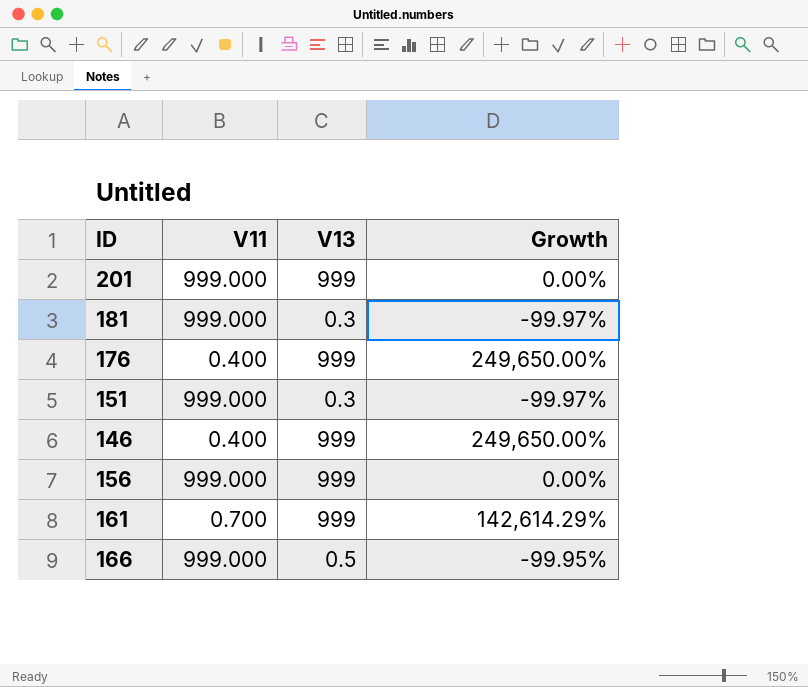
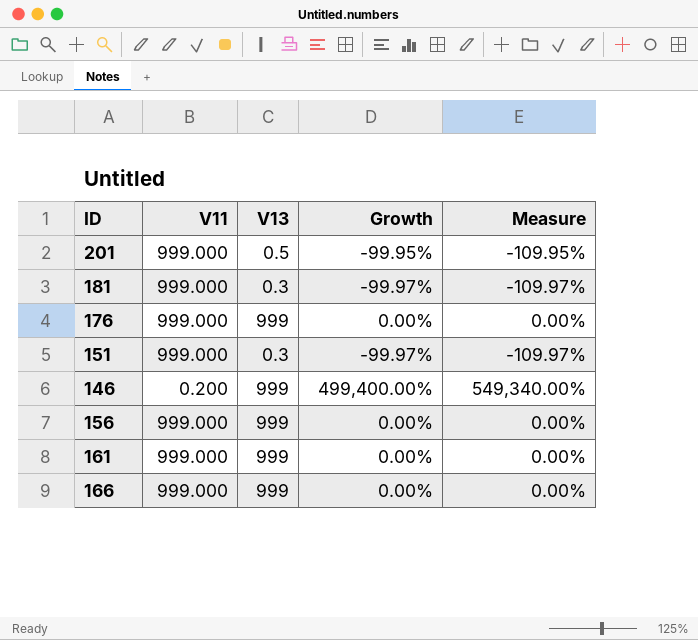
column Measure | formula: none -> [Growth] * 1.1
201 | V13: 999 -> 0.5
201 | Growth: 0.00% -> -99.95%
176 | V11: 0.400 -> 999.000
176 | Growth: 249,650.00% -> 0.00%
146 | V11: 0.400 -> 0.200
146 | Growth: 249,650.00% -> 499,400.00%
161 | V11: 0.700 -> 999.000
161 | Growth: 142,614.29% -> 0.00%
166 | V13: 0.5 -> 999
166 | Growth: -99.95% -> 0.00%

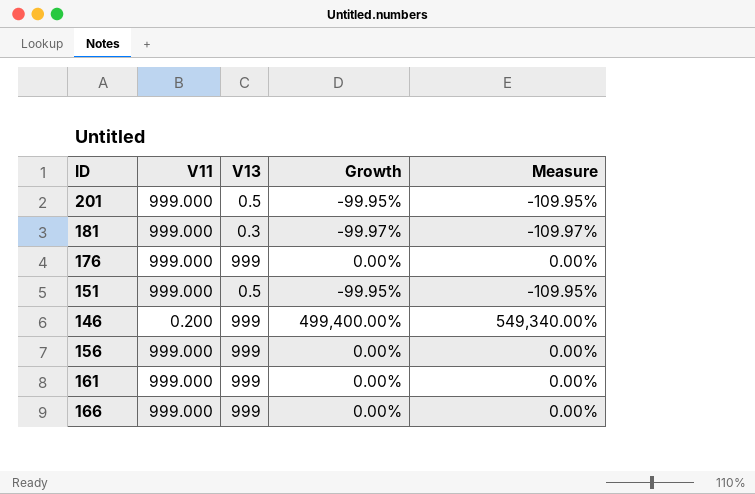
151 | V13: 0.3 -> 0.5
151 | Growth: -99.97% -> -99.95%
151 | Measure: -109.97% -> -109.95%

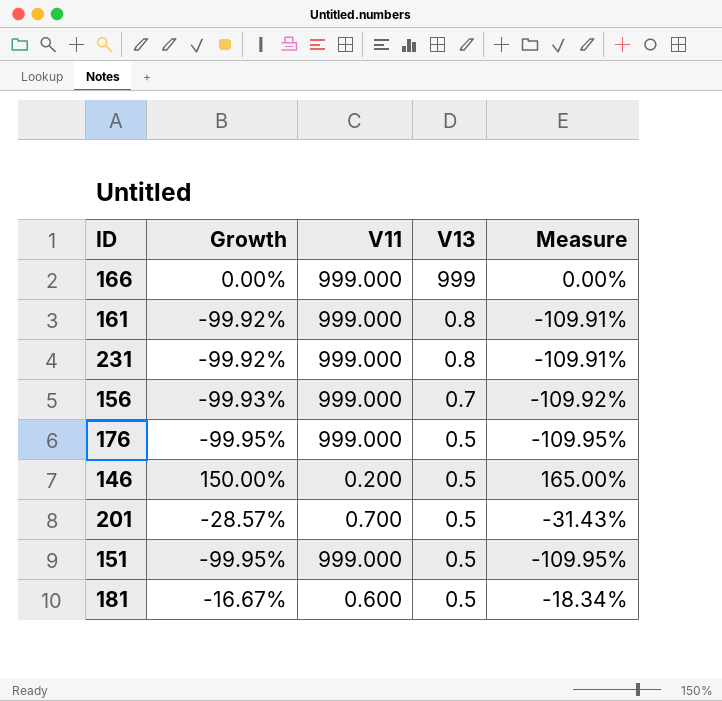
row order: none -> V13 descending
column Growth | position: 4 -> 2
161 | Growth: 0.00% -> -99.92%
161 | V13: 999 -> 0.8
161 | Measure: 0.00% -> -109.91%
row 231: none -> -99.92% | 999.000 | 0.8 | -109.91%
156 | Growth: 0.00% -> -99.93%
156 | V13: 999 -> 0.7
156 | Measure: 0.00% -> -109.92%
176 | Growth: 0.00% -> -99.95%
176 | V13: 999 -> 0.5
176 | Measure: 0.00% -> -109.95%
146 | Growth: 499,400.00% -> 150.00%
146 | V13: 999 -> 0.5
146 | Measure: 549,340.00% -> 165.00%
201 | Growth: -99.95% -> -28.57%
201 | V11: 999.000 -> 0.700
201 | Measure: -109.95% -> -31.43%
181 | Growth: -99.97% -> -16.67%
181 | V11: 999.000 -> 0.600
181 | V13: 0.3 -> 0.5
181 | Measure: -109.97% -> -18.34%

